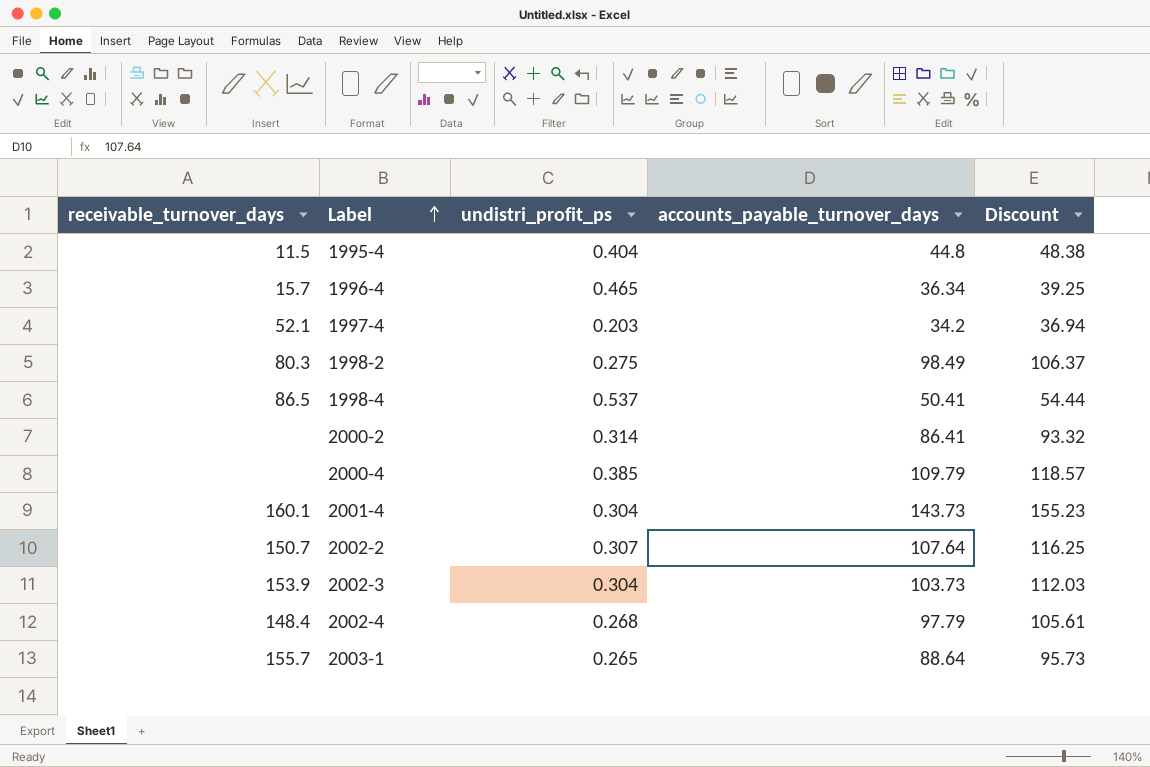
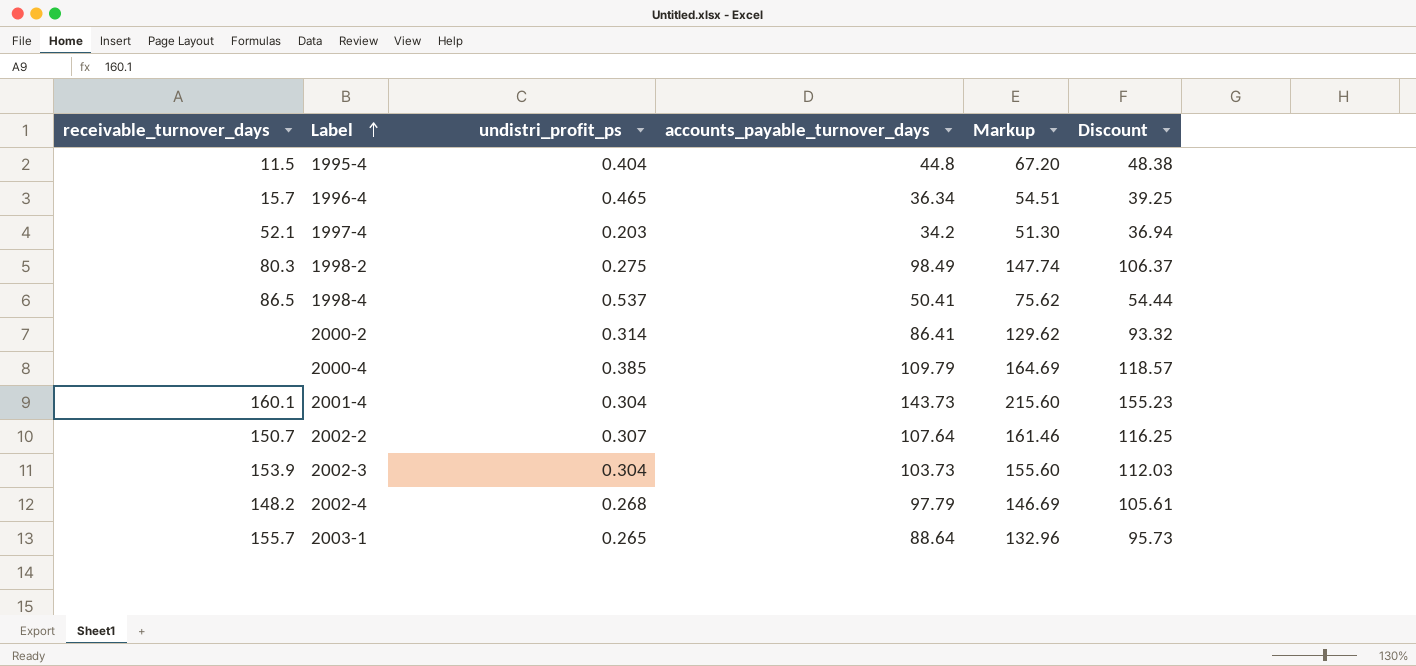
column Markup | formula: none -> [accounts_payable_turnover_days] * 1.5
2002-4 | receivable_turnover_days: 148.4 -> 148.2

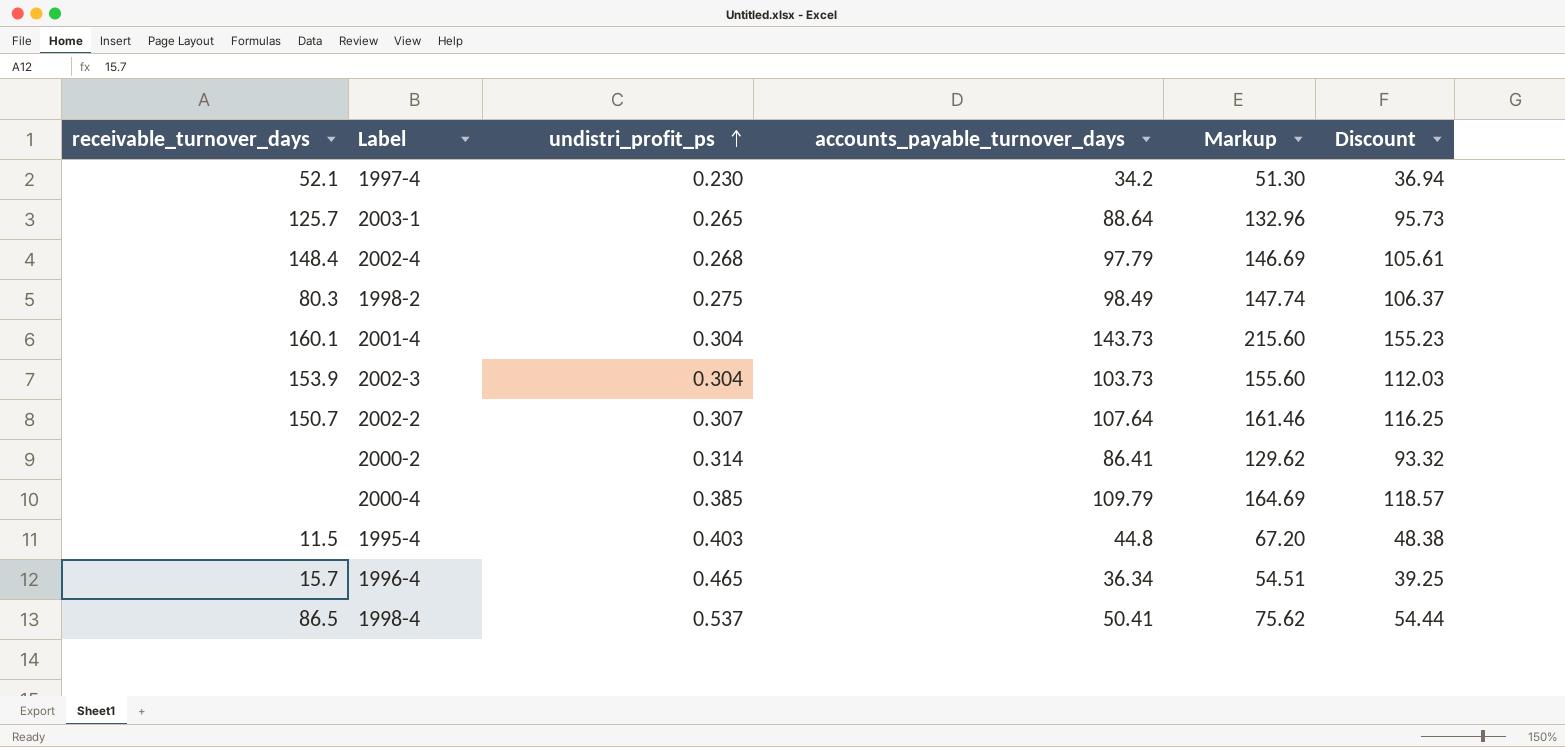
row order: Label ascending -> undistri_profit_ps ascending
1997-4 | undistri_profit_ps: 0.203 -> 0.230
2003-1 | receivable_turnover_days: 155.7 -> 125.7
2002-4 | receivable_turnover_days: 148.2 -> 148.4
1995-4 | undistri_profit_ps: 0.404 -> 0.403

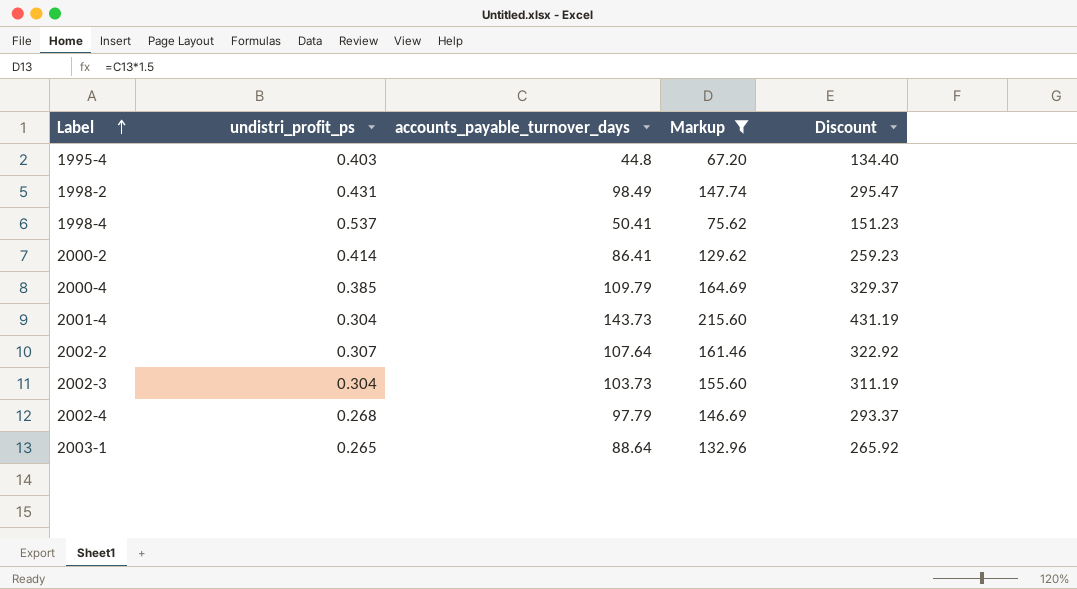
filter: none -> Markup >= 67.20
row order: undistri_profit_ps ascending -> Label ascending
column receivable_turnover_days | position: 1 -> none
column Discount | formula: [accounts_payable_turnover_days] * 1.08 -> [accounts_payable_turnover_days] * 3
1998-2 | undistri_profit_ps: 0.275 -> 0.431
2000-2 | undistri_profit_ps: 0.314 -> 0.414

